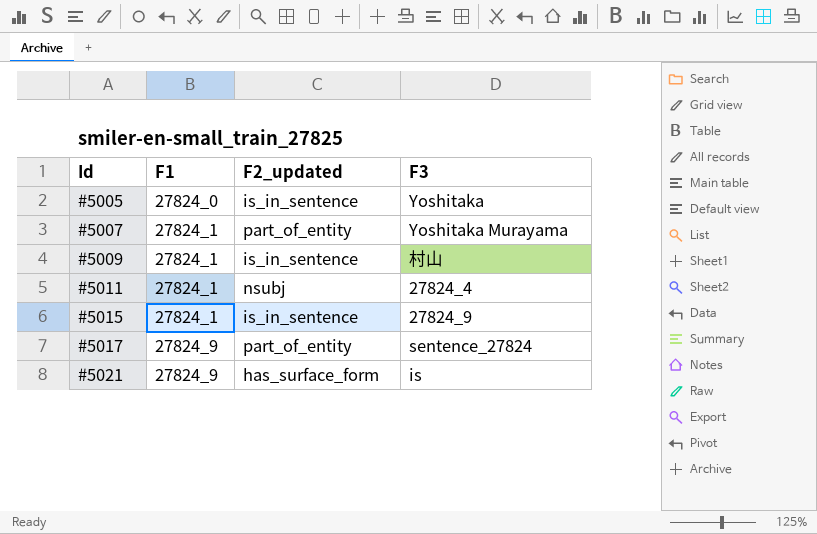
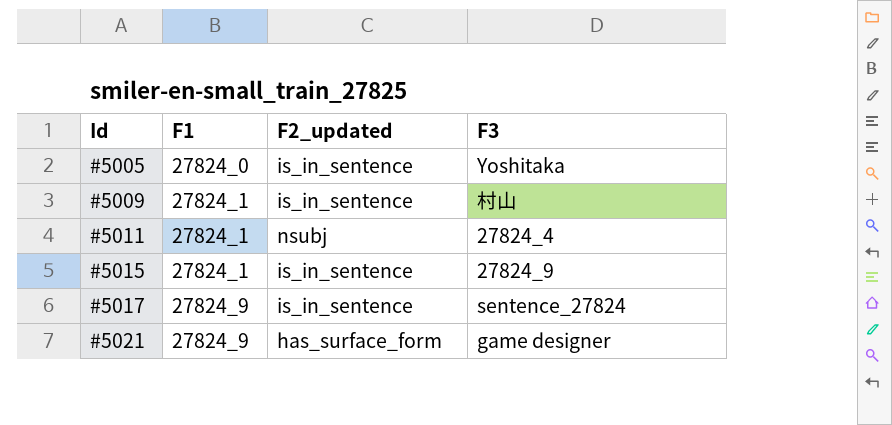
row #5007: 27824_1 | part_of_entity | Yoshitaka Murayama -> none
#5017 | F2_updated: part_of_entity -> is_in_sentence
#5021 | F3: is -> game designer

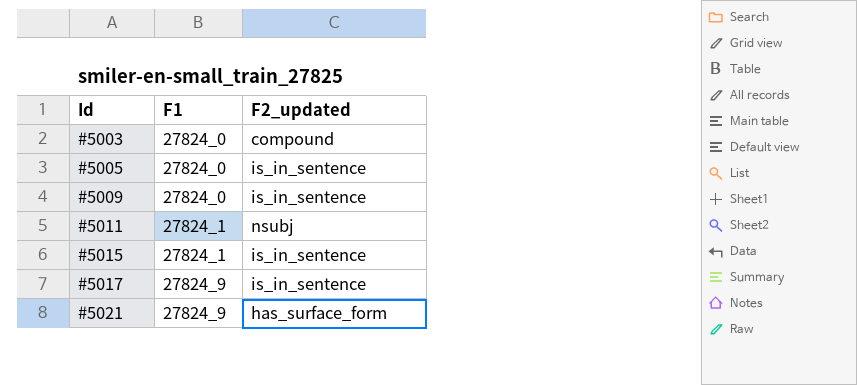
column F3 | position: 4 -> none
row #5003: none -> 27824_0 | compound
#5009 | F1: 27824_1 -> 27824_0

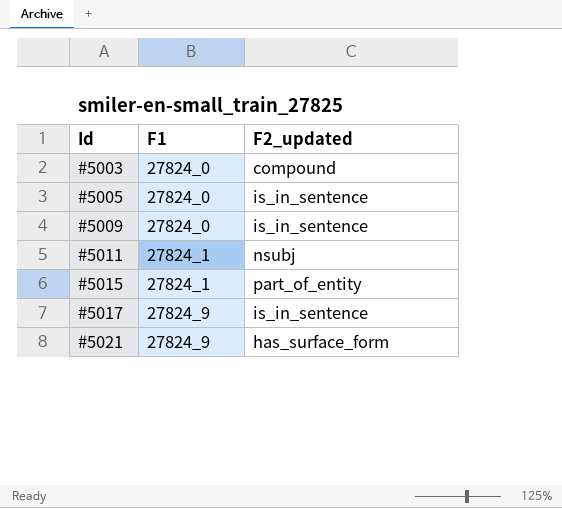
#5015 | F2_updated: is_in_sentence -> part_of_entity

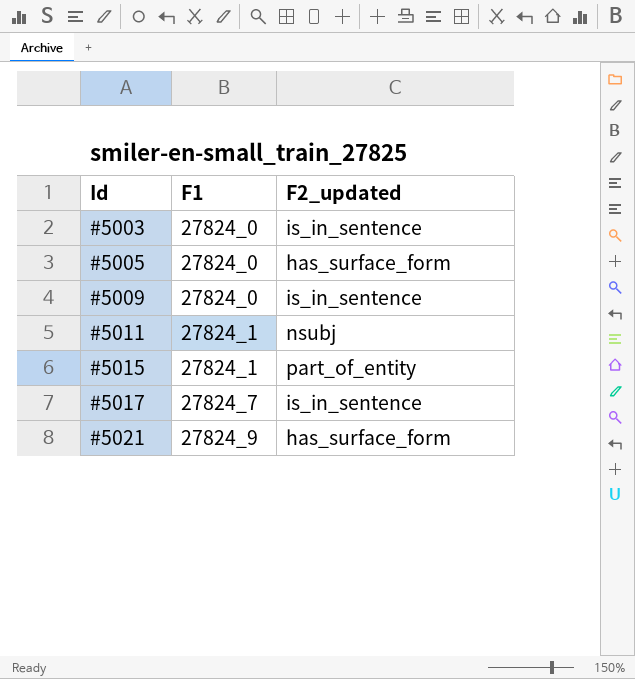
#5003 | F2_updated: compound -> is_in_sentence
#5005 | F2_updated: is_in_sentence -> has_surface_form
#5017 | F1: 27824_9 -> 27824_7

